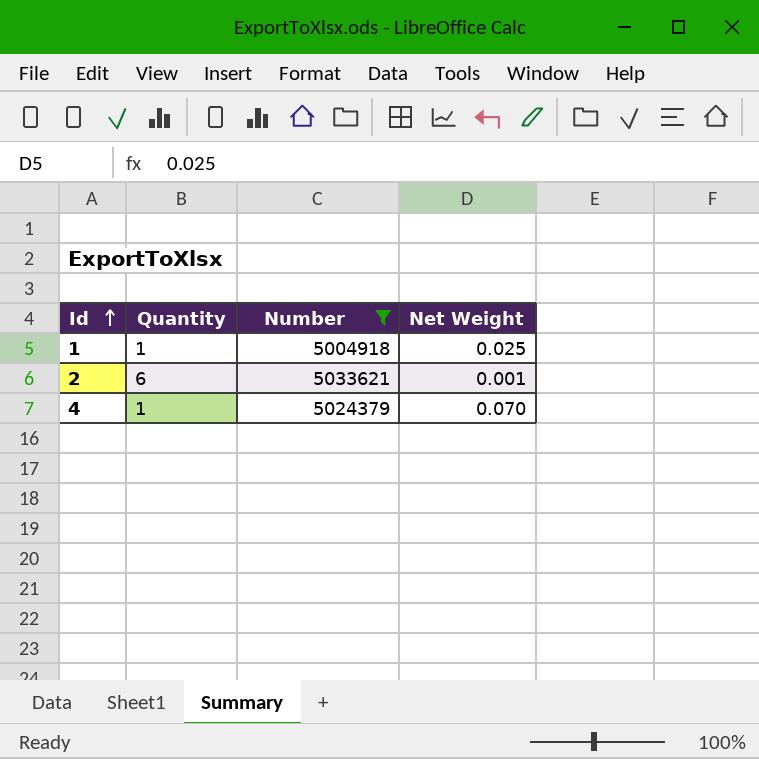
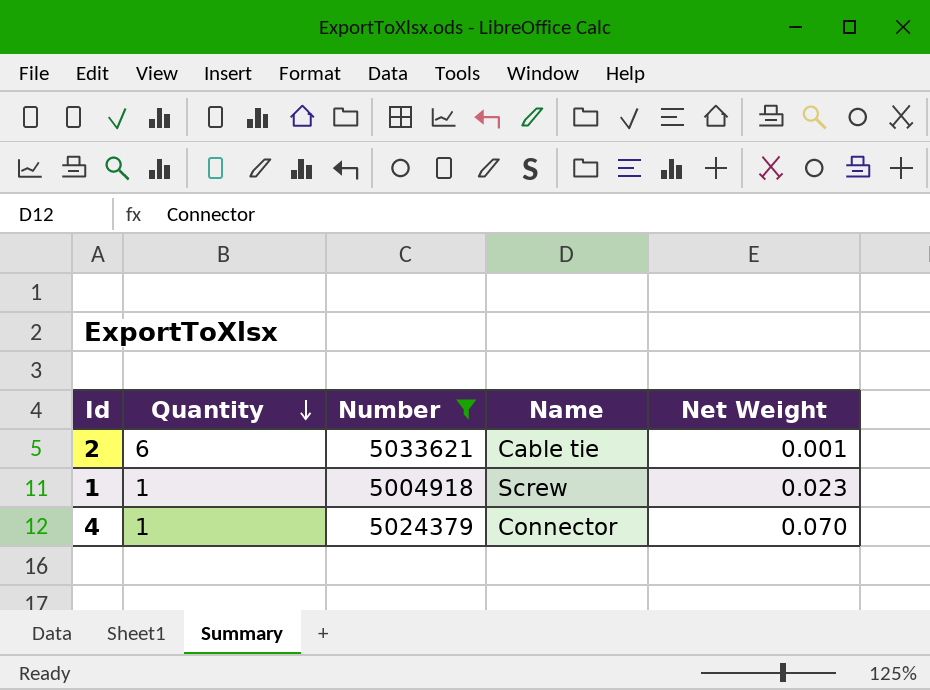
row order: Id ascending -> Quantity descending
column Name | position: none -> 4
1 | Net Weight: 0.025 -> 0.023

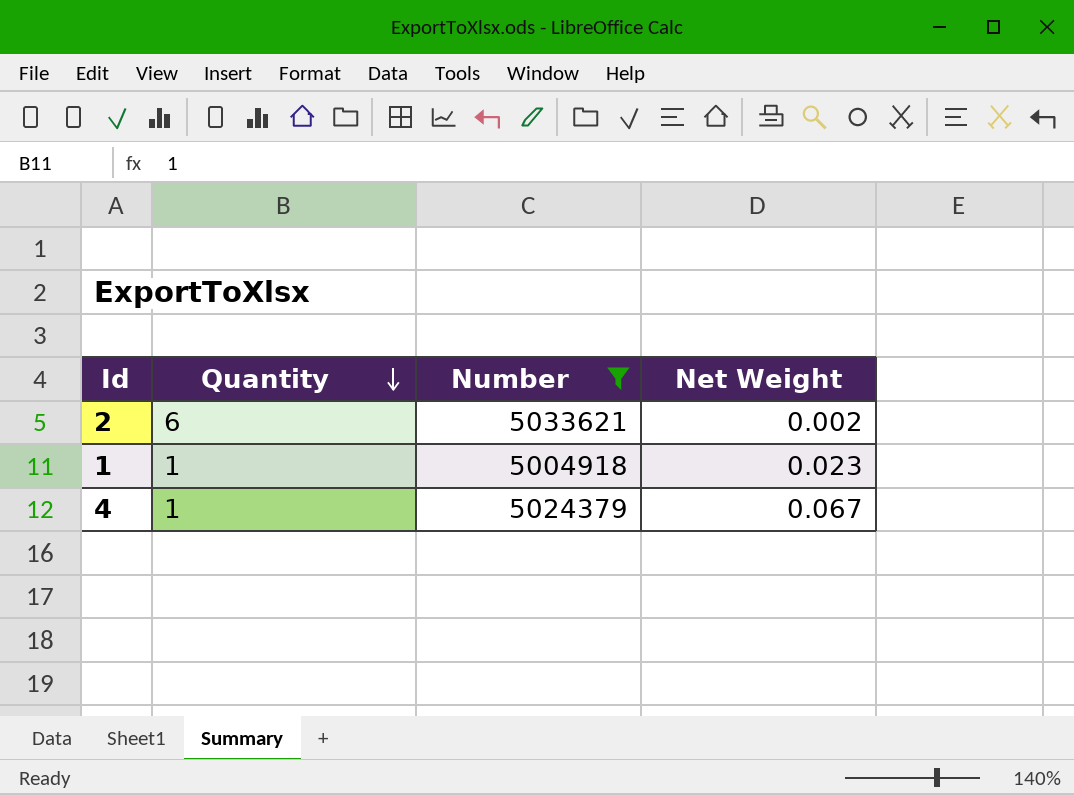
column Name | position: 4 -> none
2 | Net Weight: 0.001 -> 0.002
4 | Net Weight: 0.070 -> 0.067

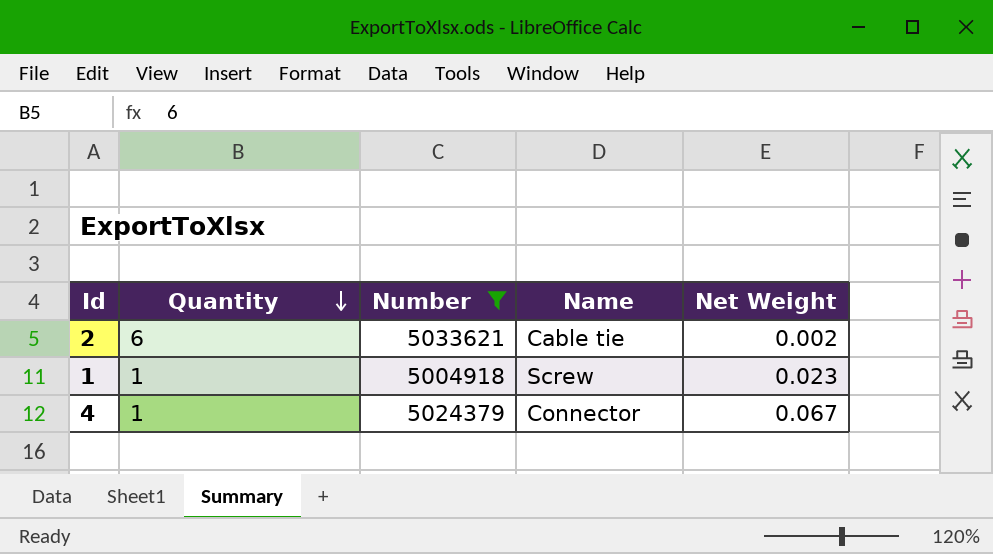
column Name | position: none -> 4

